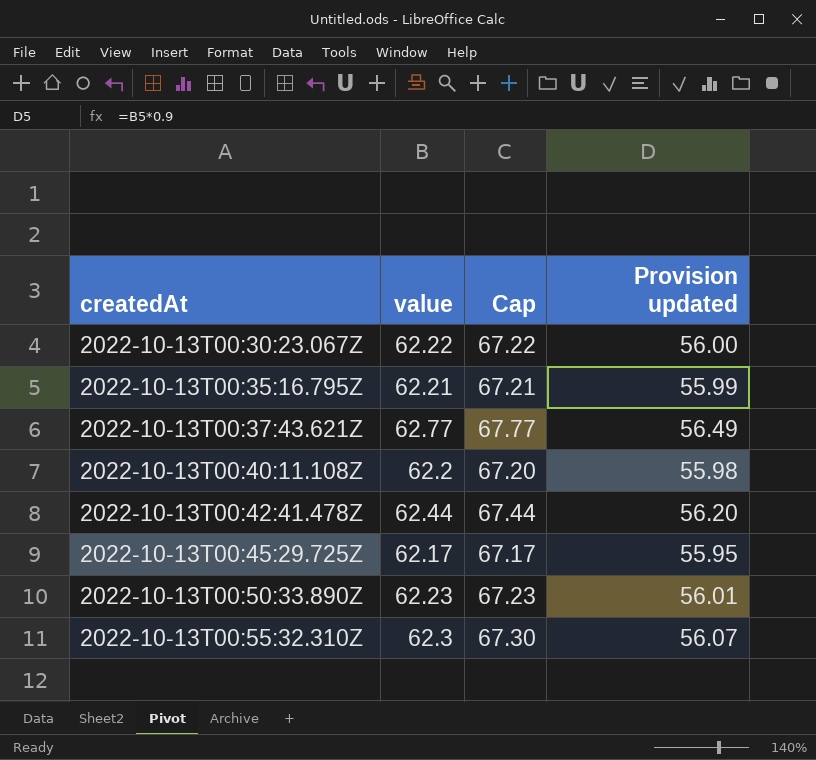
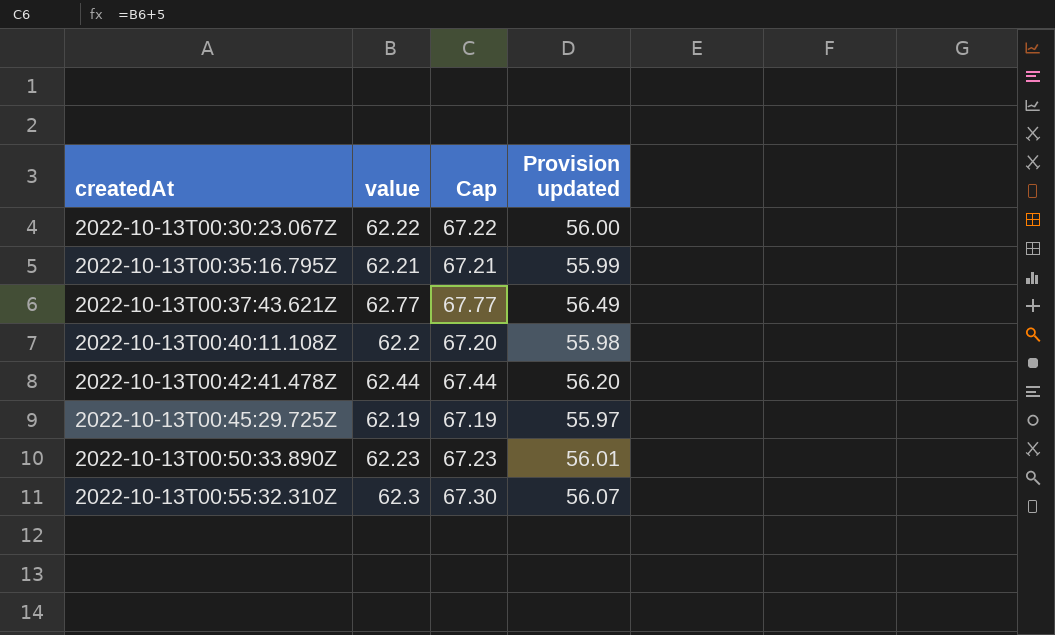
2022-10-13T00:45:29.725Z | value: 62.17 -> 62.19
2022-10-13T00:45:29.725Z | Cap: 67.17 -> 67.19
2022-10-13T00:45:29.725Z | Provision updated: 55.95 -> 55.97

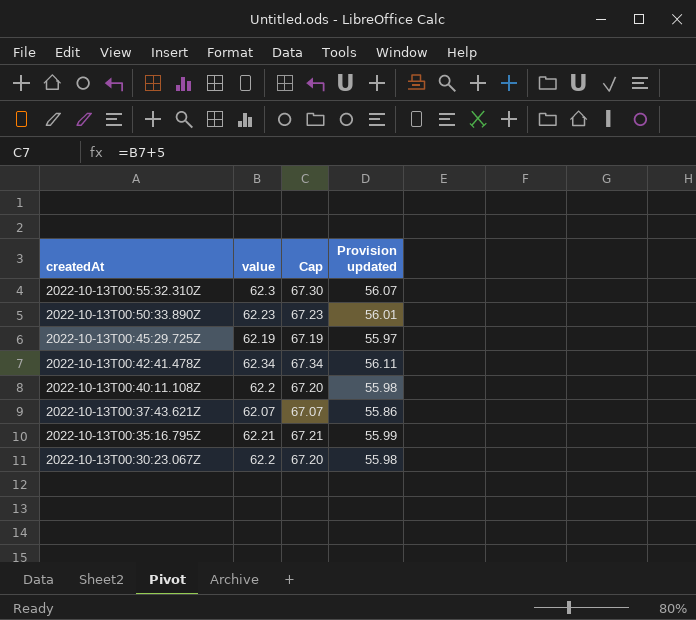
row order: createdAt ascending -> createdAt descending
2022-10-13T00:42:41.478Z | value: 62.44 -> 62.34
2022-10-13T00:42:41.478Z | Cap: 67.44 -> 67.34
2022-10-13T00:42:41.478Z | Provision updated: 56.20 -> 56.11
2022-10-13T00:37:43.621Z | value: 62.77 -> 62.07
2022-10-13T00:37:43.621Z | Cap: 67.77 -> 67.07
2022-10-13T00:37:43.621Z | Provision updated: 56.49 -> 55.86
2022-10-13T00:30:23.067Z | value: 62.22 -> 62.2
2022-10-13T00:30:23.067Z | Cap: 67.22 -> 67.20
2022-10-13T00:30:23.067Z | Provision updated: 56.00 -> 55.98

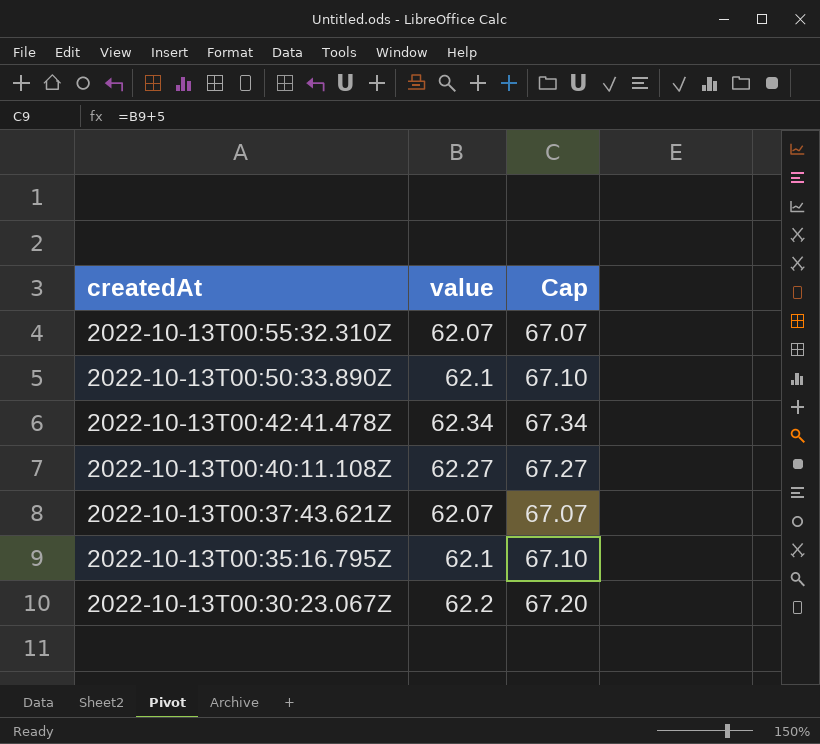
column Provision updated | formula: [value] * 0.9 -> none
row 2022-10-13T00:45:29.725Z: 62.19 | 67.19 | 55.97 -> none
2022-10-13T00:55:32.310Z | value: 62.3 -> 62.07
2022-10-13T00:55:32.310Z | Cap: 67.30 -> 67.07
2022-10-13T00:50:33.890Z | value: 62.23 -> 62.1
2022-10-13T00:50:33.890Z | Cap: 67.23 -> 67.10
2022-10-13T00:40:11.108Z | value: 62.2 -> 62.27
2022-10-13T00:40:11.108Z | Cap: 67.20 -> 67.27
2022-10-13T00:35:16.795Z | value: 62.21 -> 62.1
2022-10-13T00:35:16.795Z | Cap: 67.21 -> 67.10

